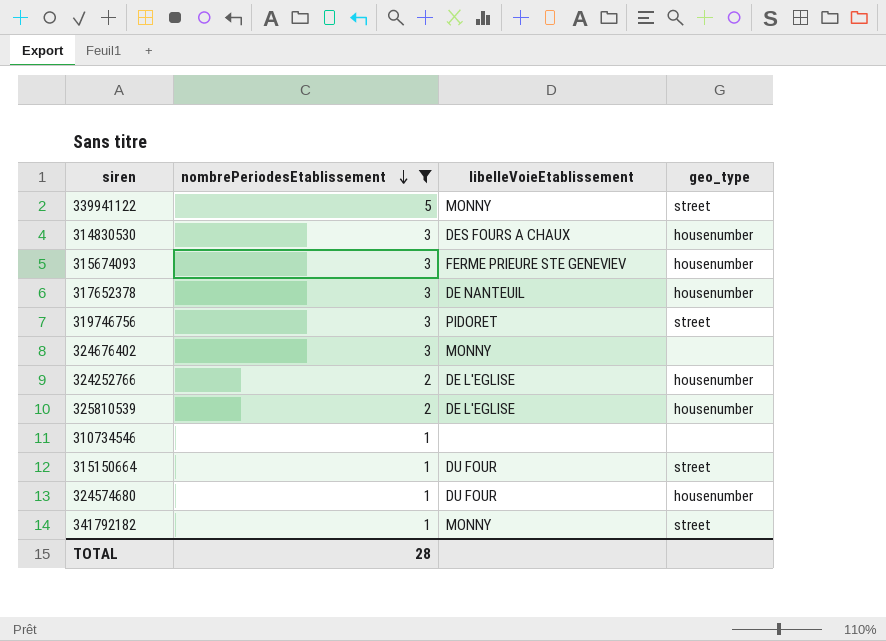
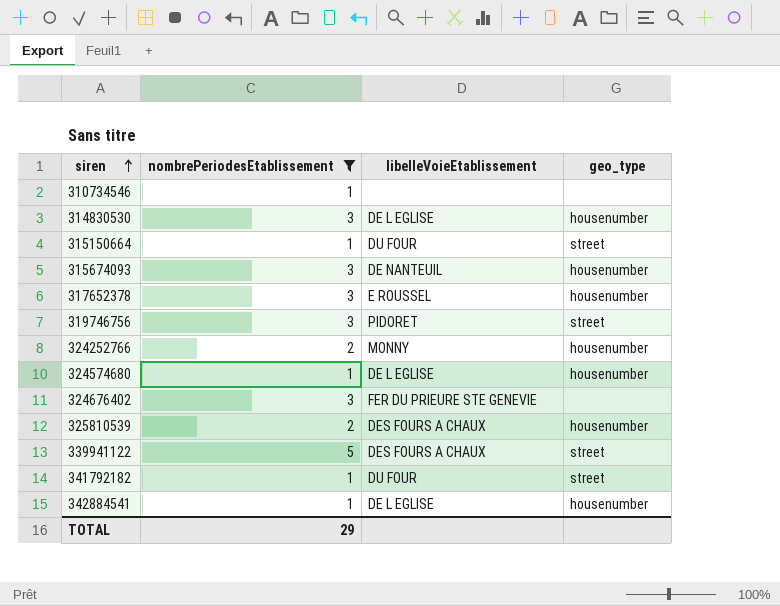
row order: nombrePeriodesEtablissement descending -> siren ascending
314830530 | libelleVoieEtablissement: DES FOURS A CHAUX -> DE L EGLISE
315674093 | libelleVoieEtablissement: FERME PRIEURE STE GENEVIEV -> DE NANTEUIL
317652378 | libelleVoieEtablissement: DE NANTEUIL -> E ROUSSEL
324252766 | libelleVoieEtablissement: DE L'EGLISE -> MONNY
324574680 | libelleVoieEtablissement: DU FOUR -> DE L EGLISE
324676402 | libelleVoieEtablissement: MONNY -> FER DU PRIEURE STE GENEVIE
325810539 | libelleVoieEtablissement: DE L'EGLISE -> DES FOURS A CHAUX
339941122 | libelleVoieEtablissement: MONNY -> DES FOURS A CHAUX
341792182 | libelleVoieEtablissement: MONNY -> DU FOUR
row 342884541: none -> 1 | DE L EGLISE | housenumber
TOTAL | nombrePeriodesEtablissement: 28 -> 29

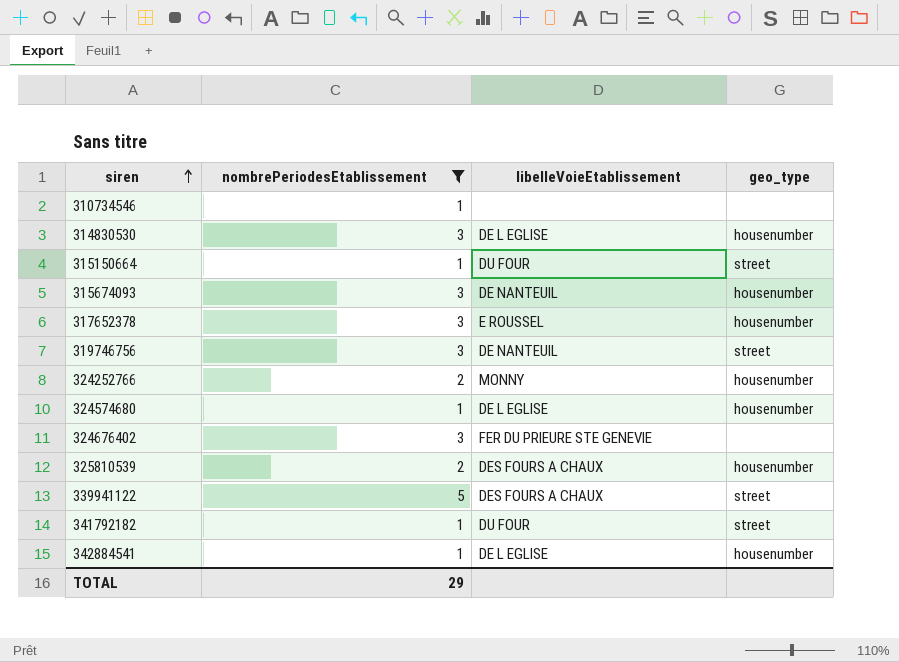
319746756 | libelleVoieEtablissement: PIDORET -> DE NANTEUIL

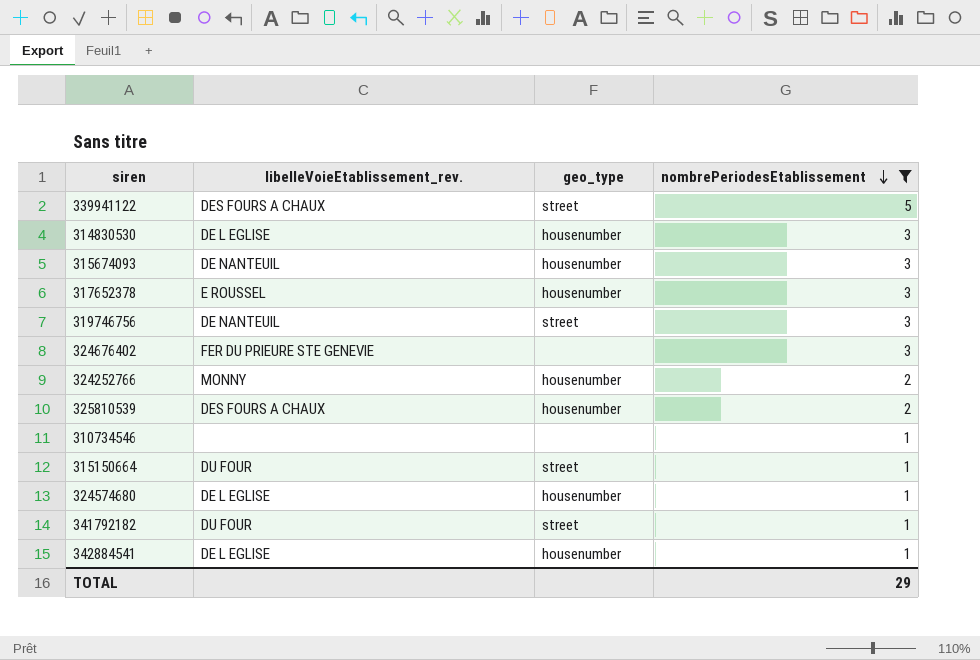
row order: siren ascending -> nombrePeriodesEtablissement descending
column name: libelleVoieEtablissement -> libelleVoieEtablissement_rev.
column nombrePeriodesEtablissement | position: 2 -> 4

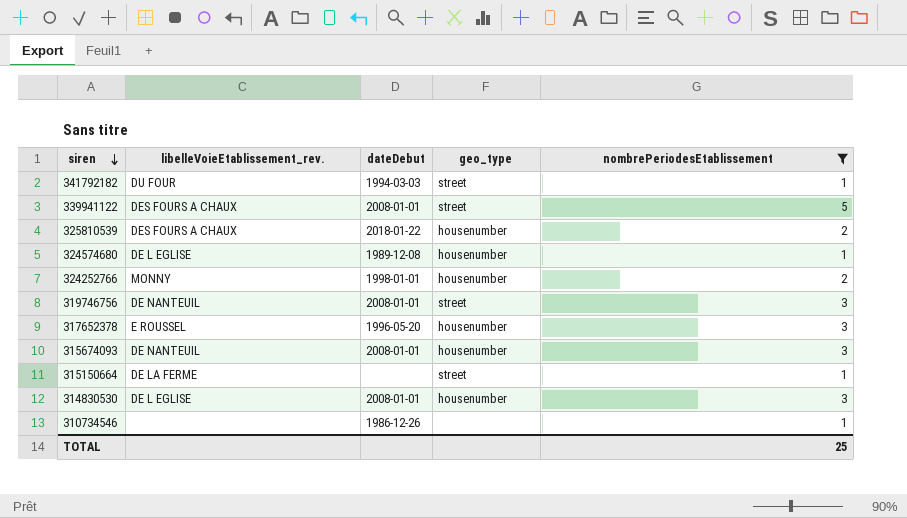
row order: nombrePeriodesEtablissement descending -> siren descending
column dateDebut | position: none -> 3
row 324676402: FER DU PRIEURE STE GENEVIE | none | 3 -> none
row 342884541: DE L EGLISE | housenumber | 1 -> none
315150664 | libelleVoieEtablissement_rev.: DU FOUR -> DE LA FERME
TOTAL | nombrePeriodesEtablissement: 29 -> 25

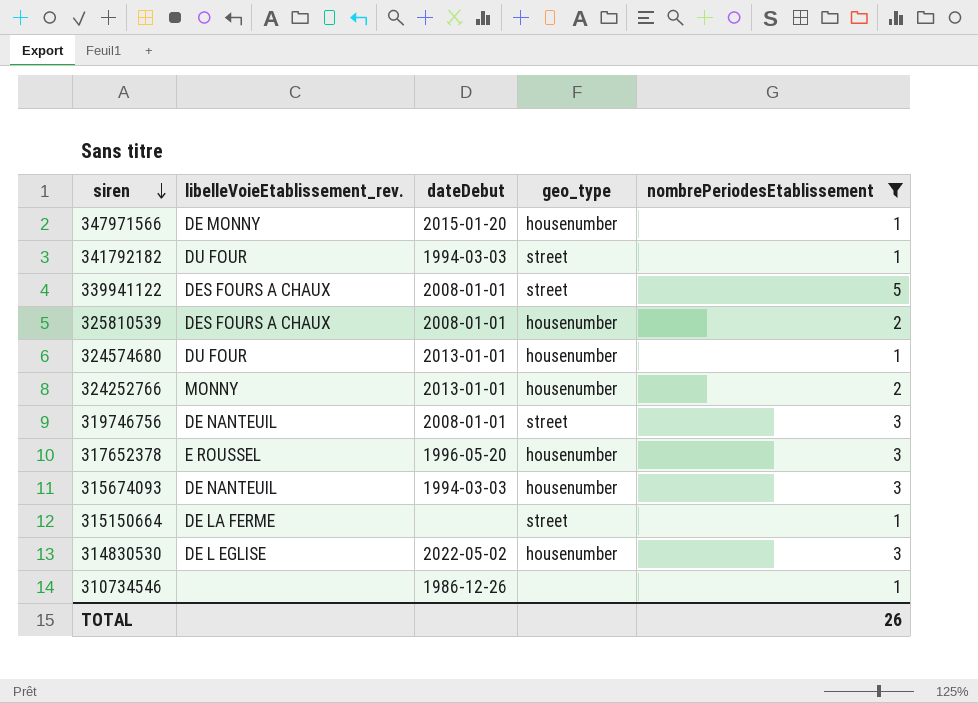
row 347971566: none -> DE MONNY | 2015-01-20 | housenumber | 1
325810539 | dateDebut: 2018-01-22 -> 2008-01-01
324574680 | libelleVoieEtablissement_rev.: DE L EGLISE -> DU FOUR
324574680 | dateDebut: 1989-12-08 -> 2013-01-01
324252766 | dateDebut: 1998-01-01 -> 2013-01-01
315674093 | dateDebut: 2008-01-01 -> 1994-03-03
314830530 | dateDebut: 2008-01-01 -> 2022-05-02
TOTAL | nombrePeriodesEtablissement: 25 -> 26

